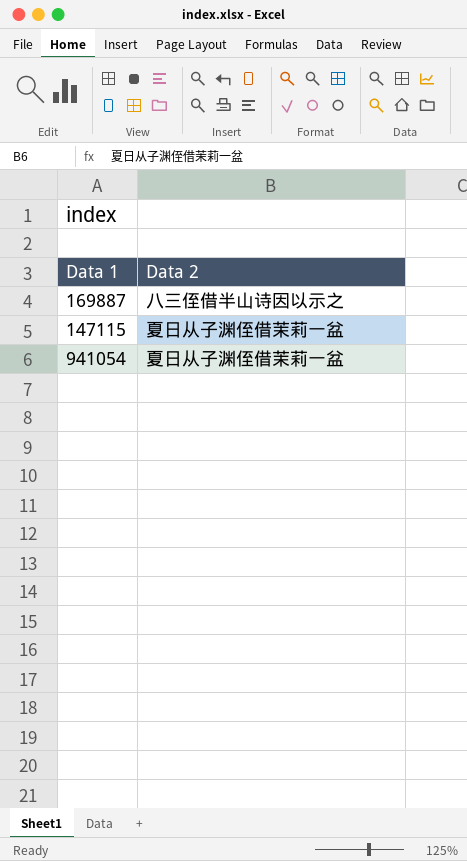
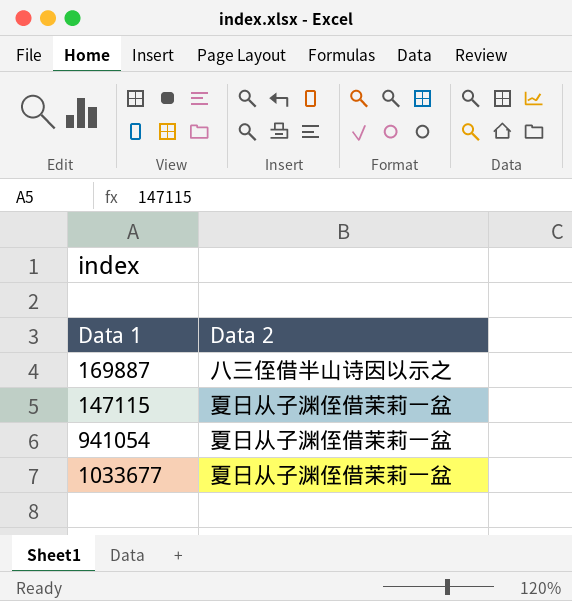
row 1033677: none -> 夏日从子渊侄借茉莉一盆

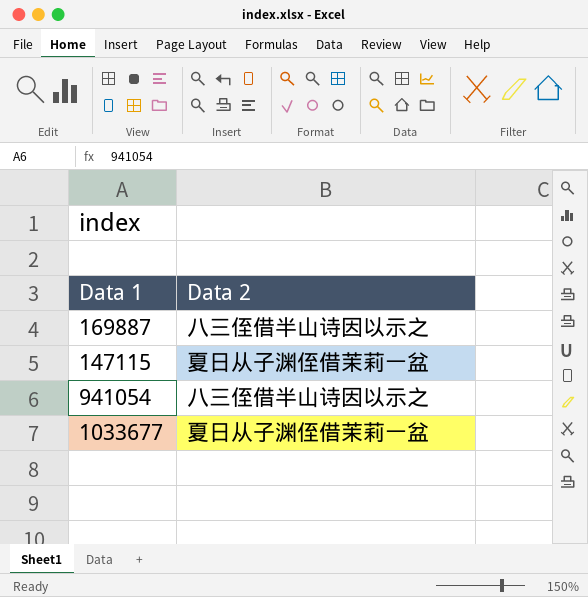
941054 | Data 2: 夏日从子渊侄借茉莉一盆 -> 八三侄借半山诗因以示之

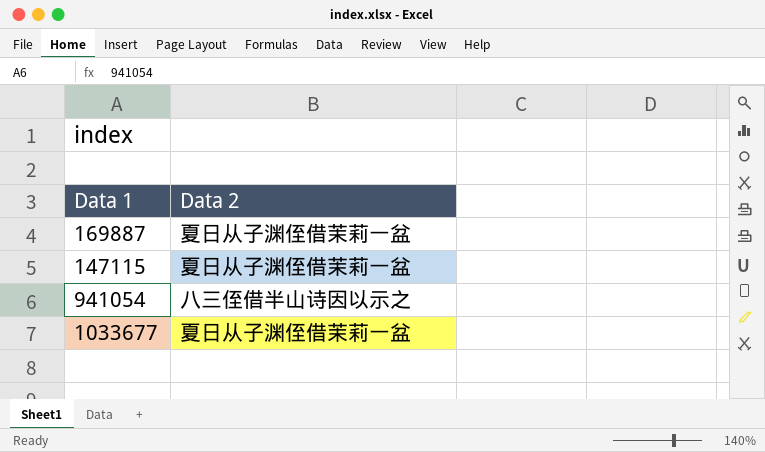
169887 | Data 2: 八三侄借半山诗因以示之 -> 夏日从子渊侄借茉莉一盆

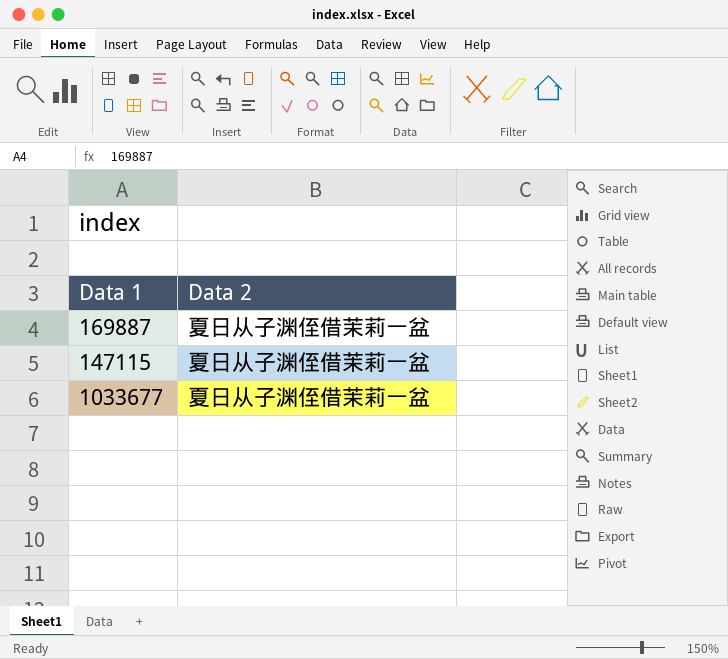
row 941054: 八三侄借半山诗因以示之 -> none

